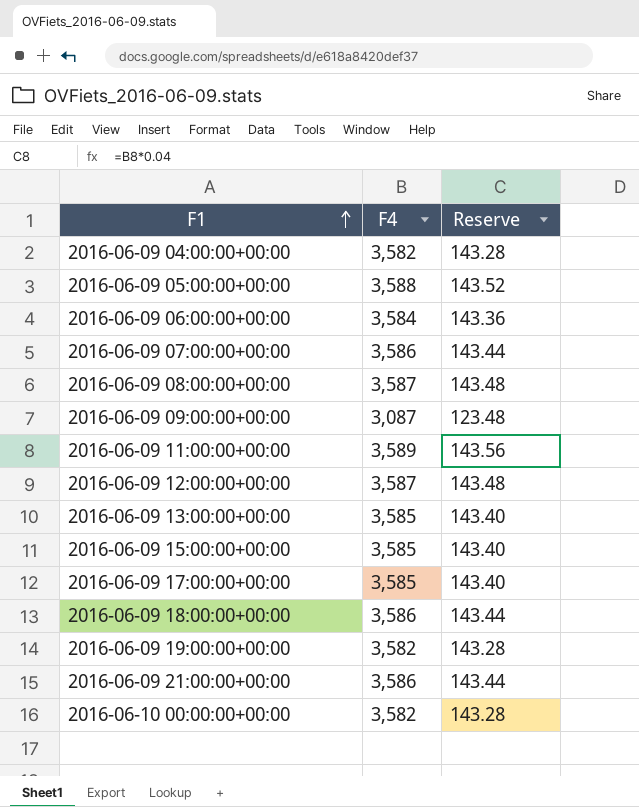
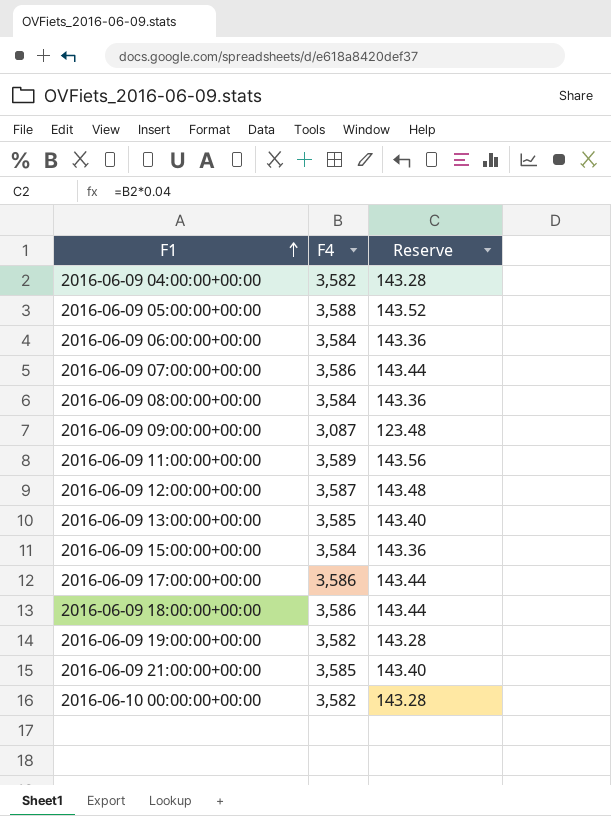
2016-06-09 08:00:00+00:00 | F4: 3,587 -> 3,584
2016-06-09 08:00:00+00:00 | Reserve: 143.48 -> 143.36
2016-06-09 15:00:00+00:00 | F4: 3,585 -> 3,584
2016-06-09 15:00:00+00:00 | Reserve: 143.40 -> 143.36
2016-06-09 17:00:00+00:00 | F4: 3,585 -> 3,586
2016-06-09 17:00:00+00:00 | Reserve: 143.40 -> 143.44
2016-06-09 21:00:00+00:00 | F4: 3,586 -> 3,585
2016-06-09 21:00:00+00:00 | Reserve: 143.44 -> 143.40

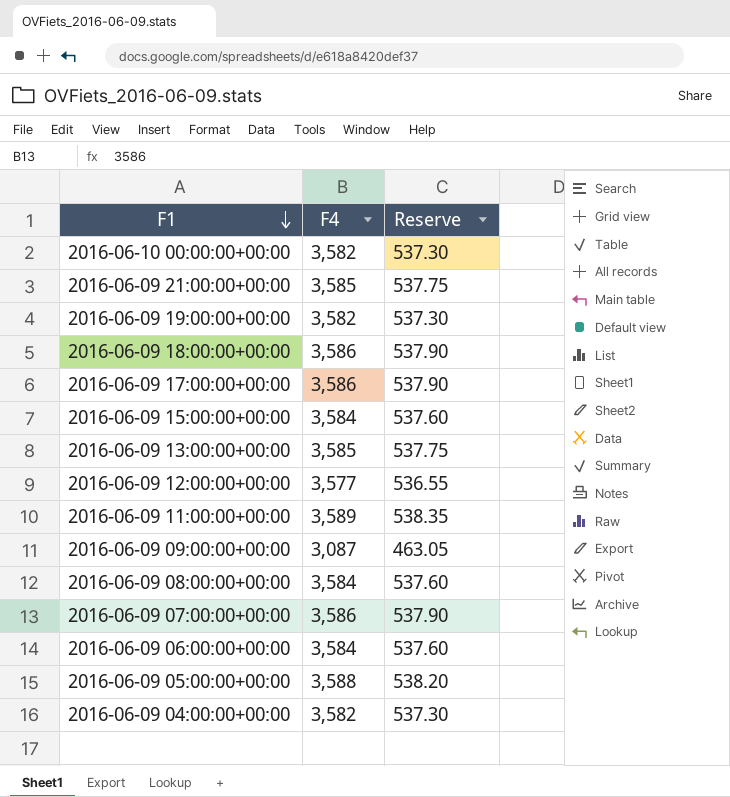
row order: F1 ascending -> F1 descending
column Reserve | formula: [F4] * 0.04 -> [F4] * 0.15
2016-06-09 12:00:00+00:00 | F4: 3,587 -> 3,577

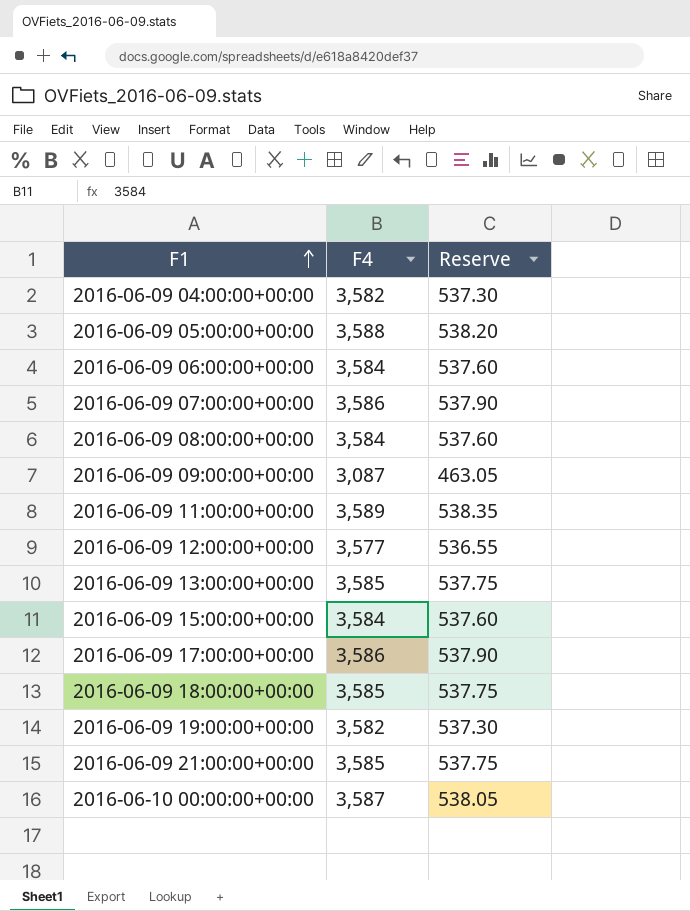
row order: F1 descending -> F1 ascending
2016-06-09 18:00:00+00:00 | F4: 3,586 -> 3,585
2016-06-09 18:00:00+00:00 | Reserve: 537.90 -> 537.75
2016-06-10 00:00:00+00:00 | F4: 3,582 -> 3,587
2016-06-10 00:00:00+00:00 | Reserve: 537.30 -> 538.05

